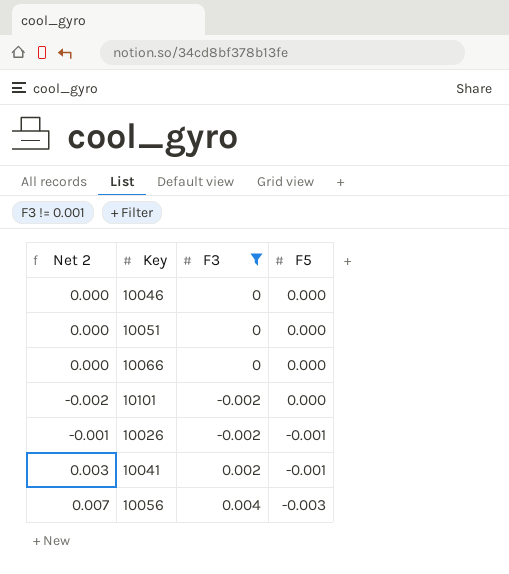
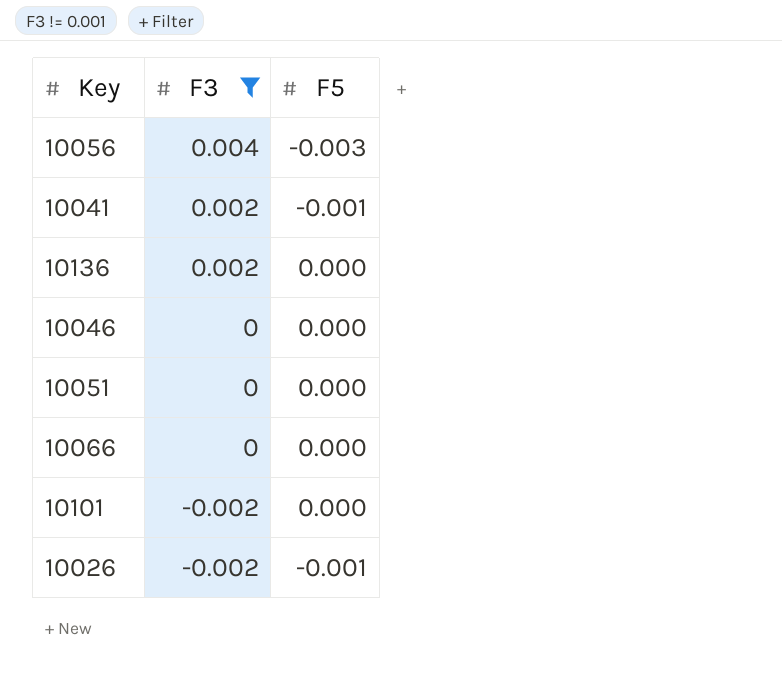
row order: F5 descending -> F3 descending
column Net 2 | formula: [F3] - [F5] -> none
row 10136: none -> 0.002 | 0.000

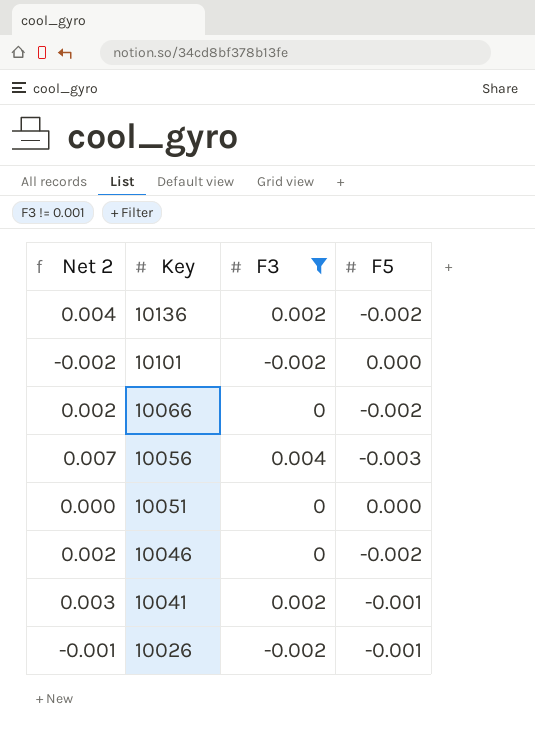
row order: F3 descending -> Key descending
column Net 2 | formula: none -> [F3] - [F5]
10136 | F5: 0.000 -> -0.002
10066 | F5: 0.000 -> -0.002
10046 | F5: 0.000 -> -0.002

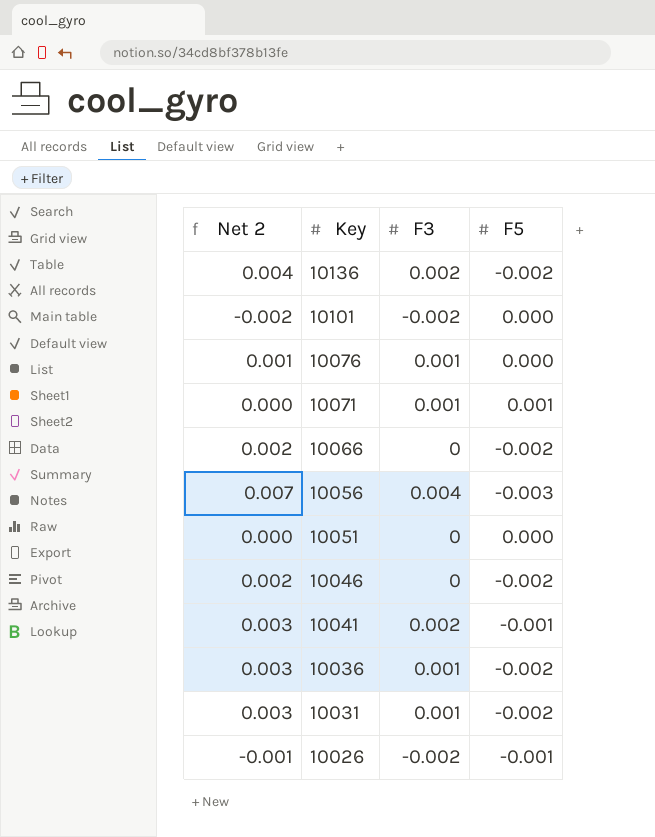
filter: F3 != 0.001 -> none

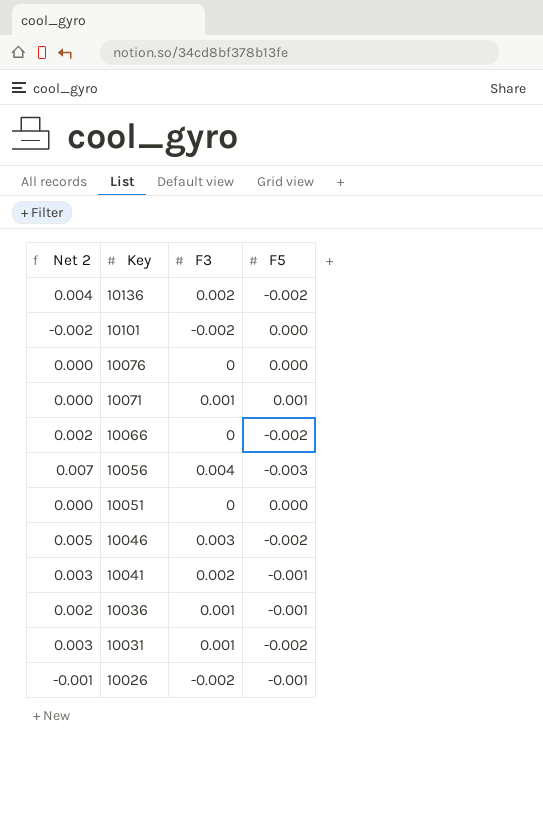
10076 | Net 2: 0.001 -> 0.000
10076 | F3: 0.001 -> 0
10046 | Net 2: 0.002 -> 0.005
10046 | F3: 0 -> 0.003
10036 | Net 2: 0.003 -> 0.002
10036 | F5: -0.002 -> -0.001

